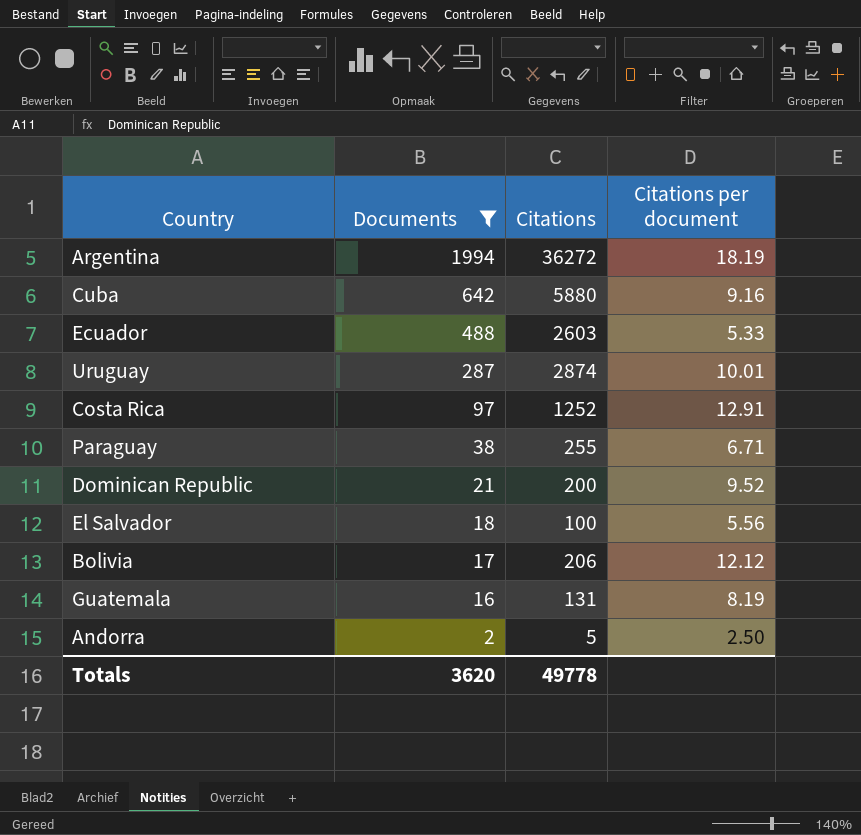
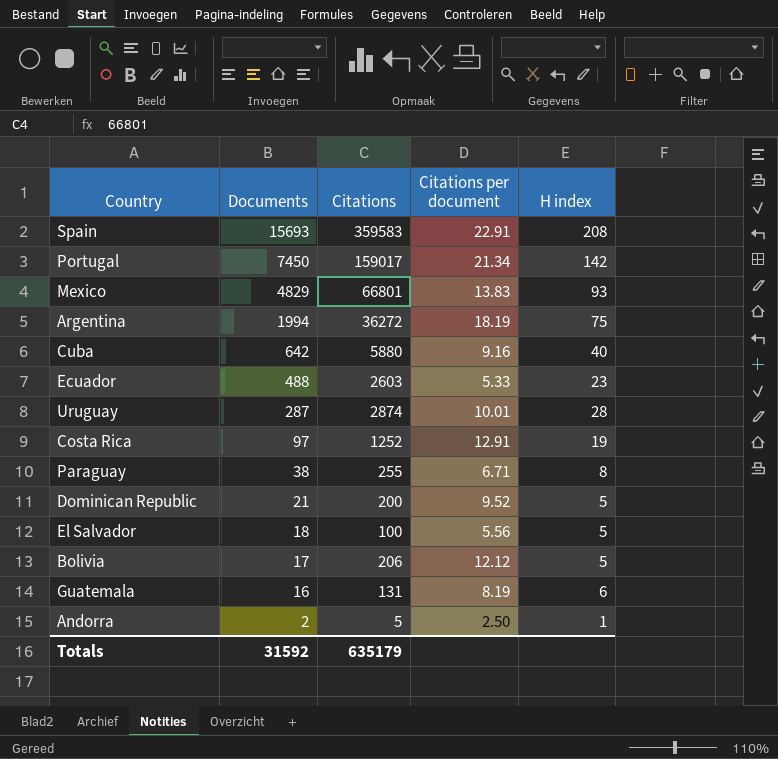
filter: Documents <= 1994 -> none
column H index | position: none -> 5
Totals | Documents: 3620 -> 31592
Totals | Citations: 49778 -> 635179

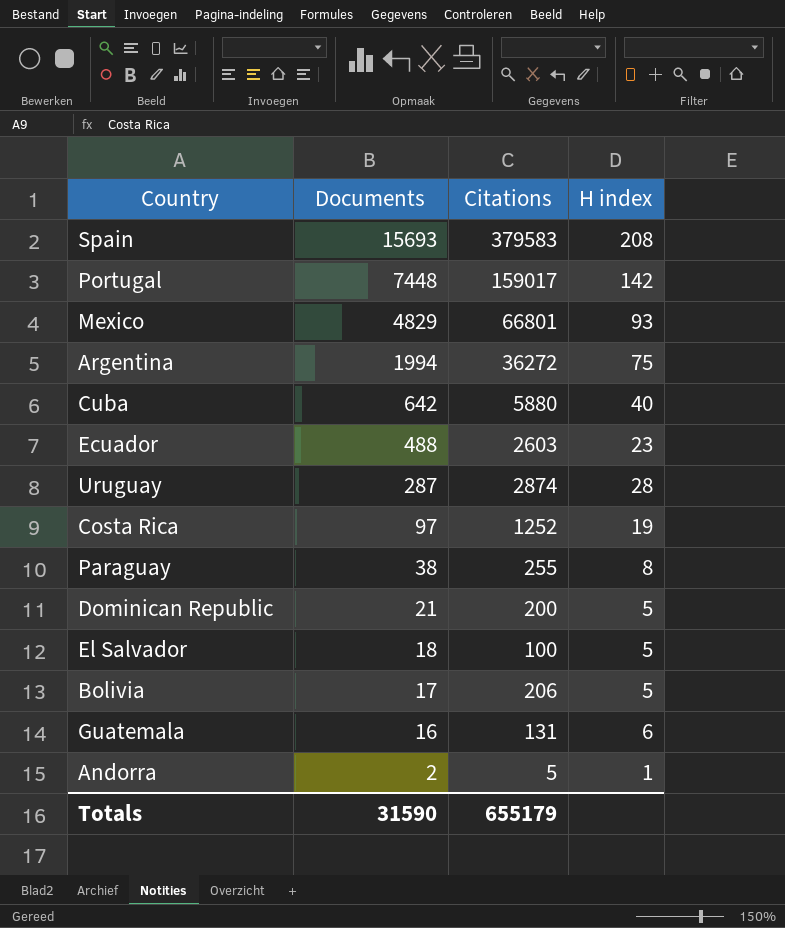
column Citations per document | formula: [Citations] / [Documents] -> none
Spain | Citations: 359583 -> 379583
Portugal | Documents: 7450 -> 7448
Totals | Documents: 31592 -> 31590
Totals | Citations: 635179 -> 655179

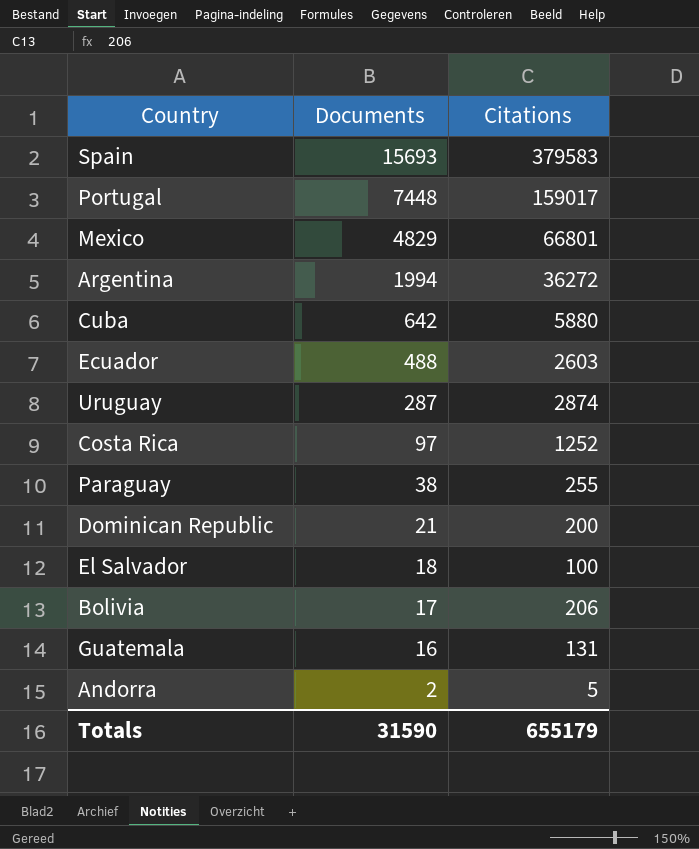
column H index | position: 4 -> none

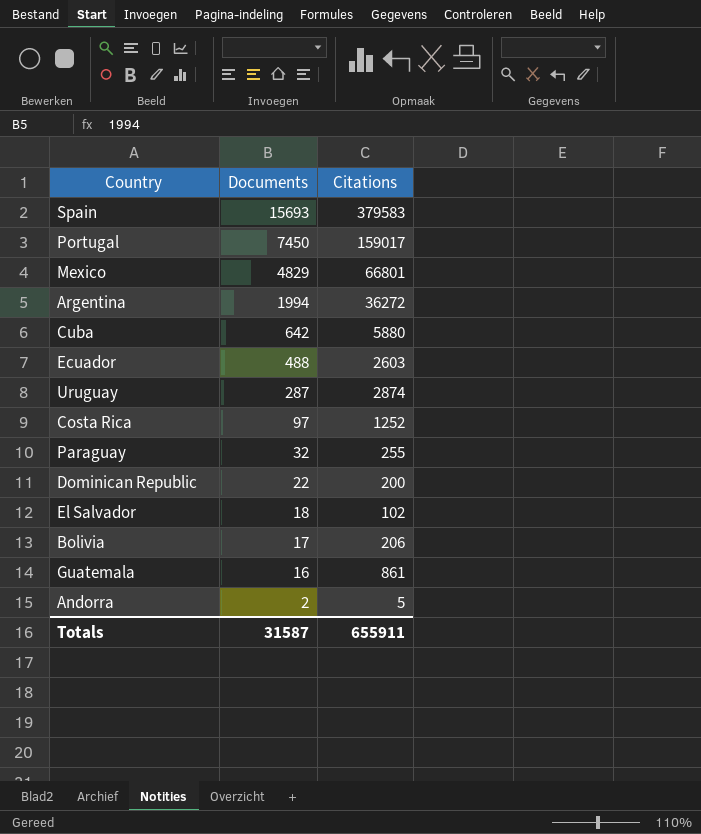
Portugal | Documents: 7448 -> 7450
Paraguay | Documents: 38 -> 32
Dominican Republic | Documents: 21 -> 22
El Salvador | Citations: 100 -> 102
Guatemala | Citations: 131 -> 861
Totals | Documents: 31590 -> 31587
Totals | Citations: 655179 -> 655911

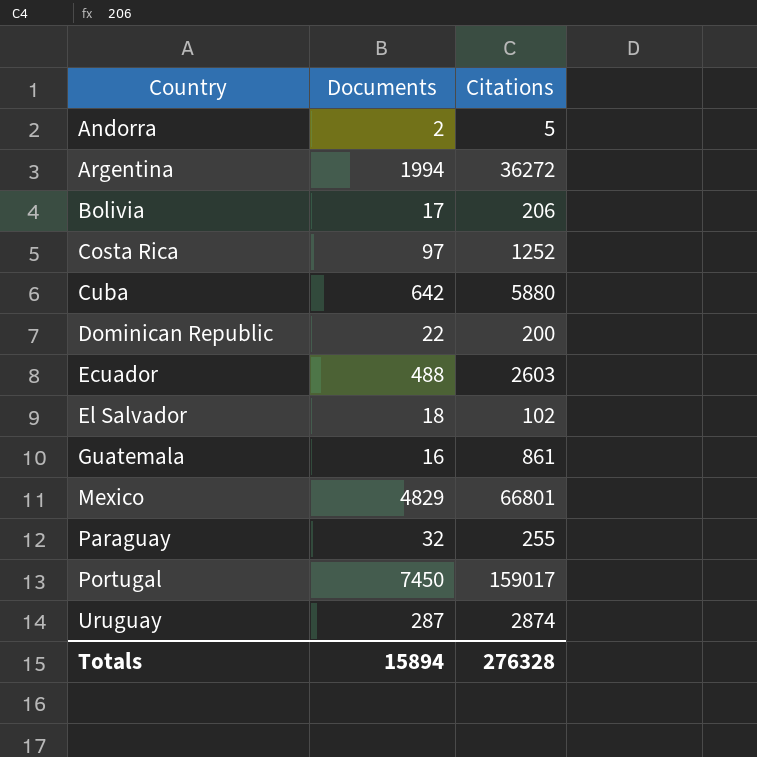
row order: Documents descending -> Country ascending
row Spain: 15693 | 379583 -> none
Totals | Documents: 31587 -> 15894
Totals | Citations: 655911 -> 276328

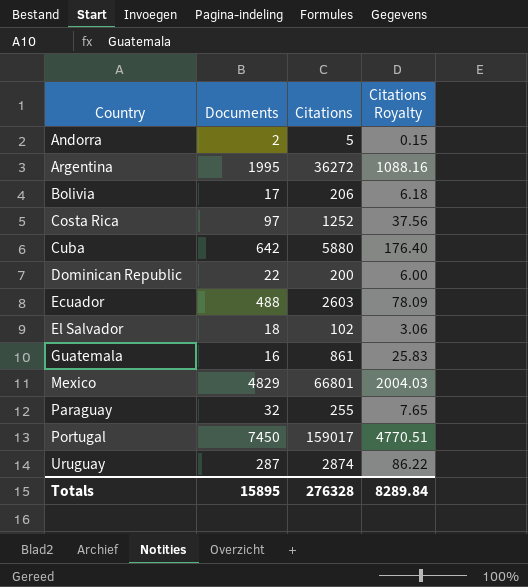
column Citations Royalty | formula: none -> [Citations] * 0.03
Argentina | Documents: 1994 -> 1995
Totals | Documents: 15894 -> 15895

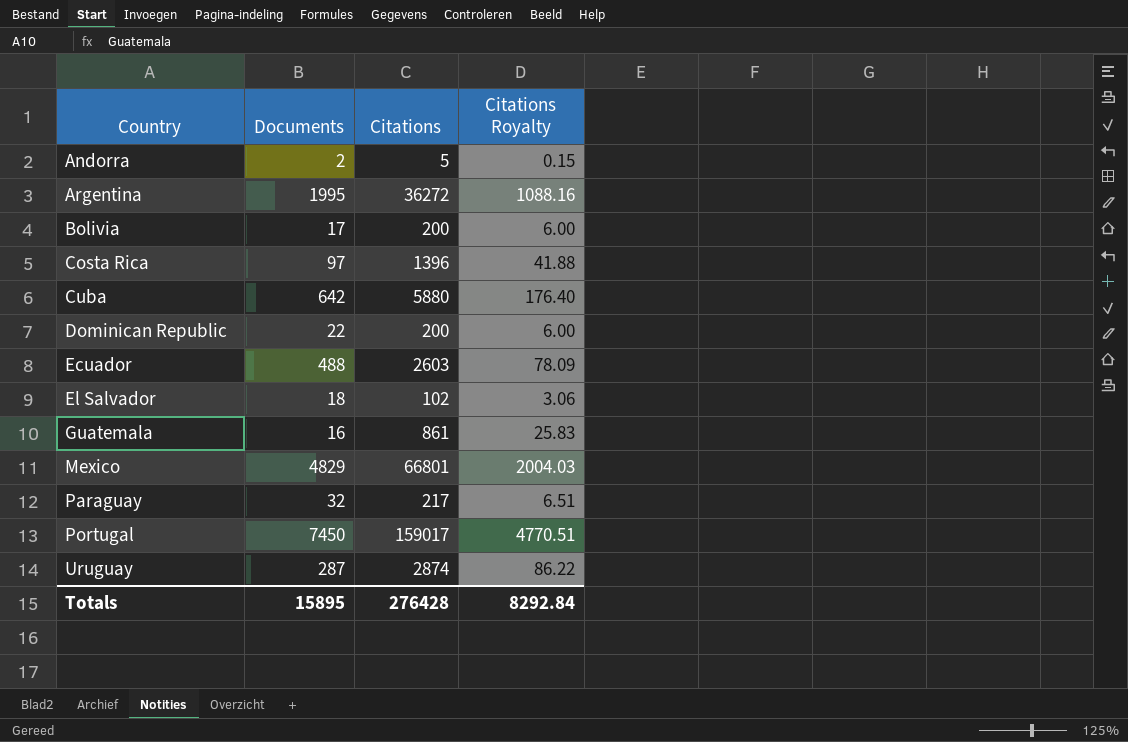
Bolivia | Citations: 206 -> 200
Bolivia | Citations Royalty: 6.18 -> 6.00
Costa Rica | Citations: 1252 -> 1396
Costa Rica | Citations Royalty: 37.56 -> 41.88
Paraguay | Citations: 255 -> 217
Paraguay | Citations Royalty: 7.65 -> 6.51
Totals | Citations: 276328 -> 276428
Totals | Citations Royalty: 8289.84 -> 8292.84

